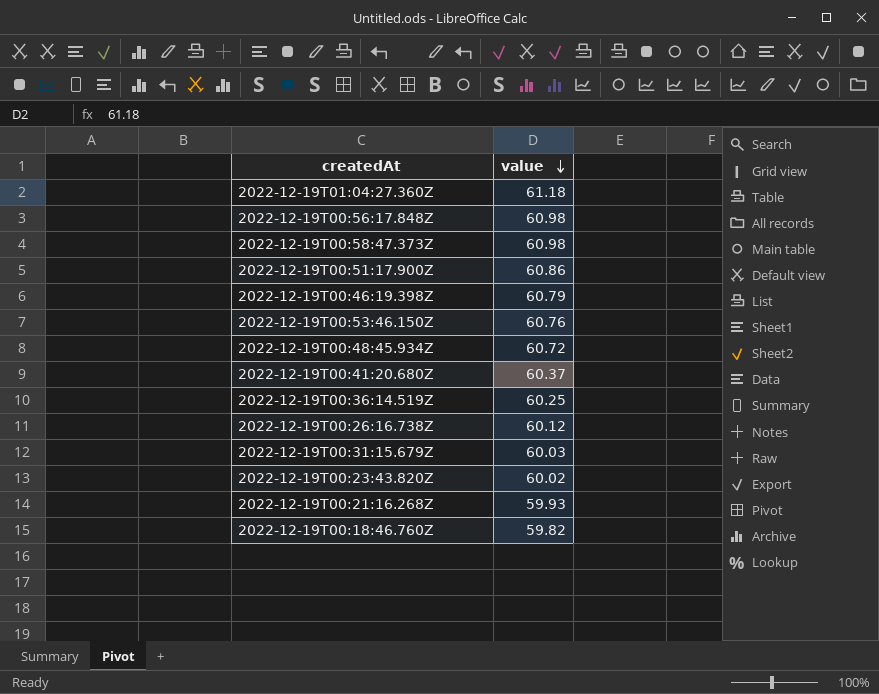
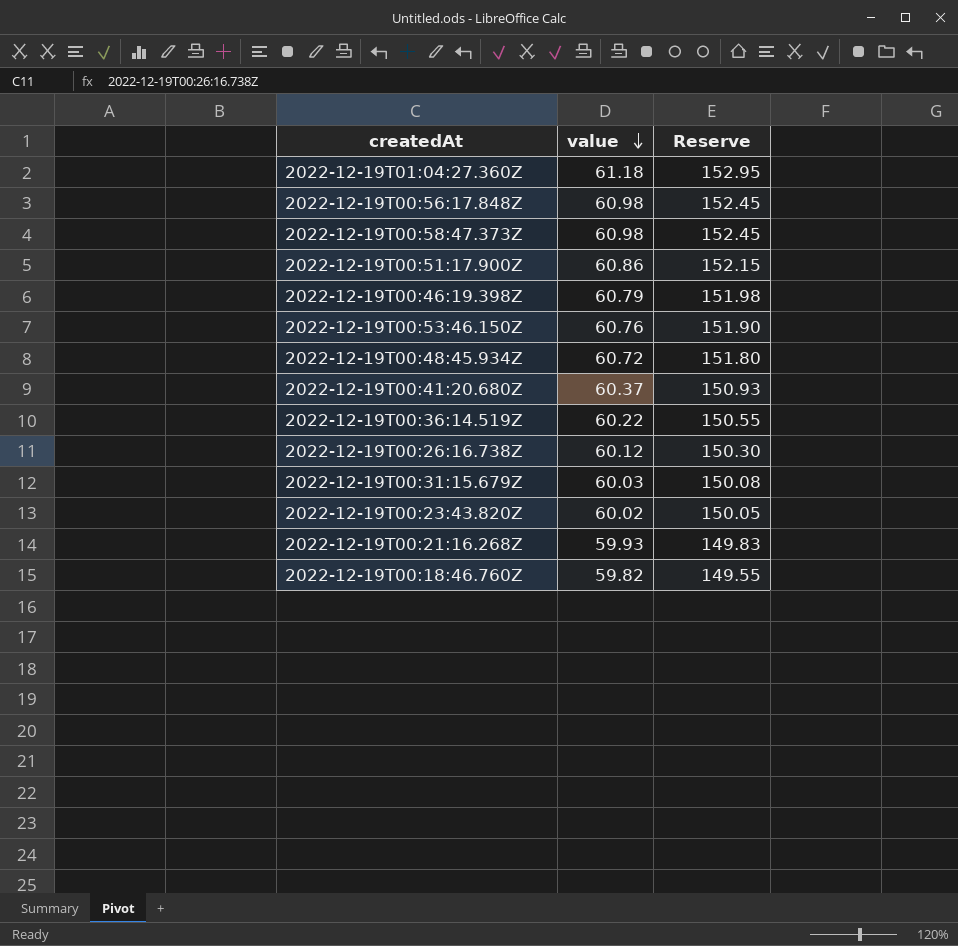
column Reserve | formula: none -> [value] * 2.5
2022-12-19T00:36:14.519Z | value: 60.25 -> 60.22

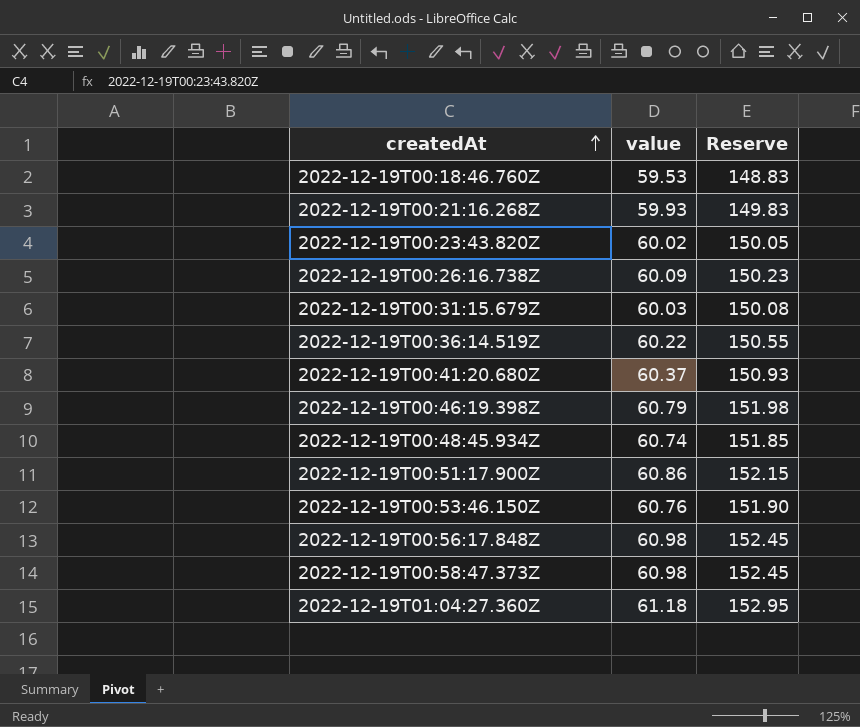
row order: value descending -> createdAt ascending
2022-12-19T00:18:46.760Z | value: 59.82 -> 59.53
2022-12-19T00:18:46.760Z | Reserve: 149.55 -> 148.83
2022-12-19T00:26:16.738Z | value: 60.12 -> 60.09
2022-12-19T00:26:16.738Z | Reserve: 150.30 -> 150.23
2022-12-19T00:48:45.934Z | value: 60.72 -> 60.74
2022-12-19T00:48:45.934Z | Reserve: 151.80 -> 151.85

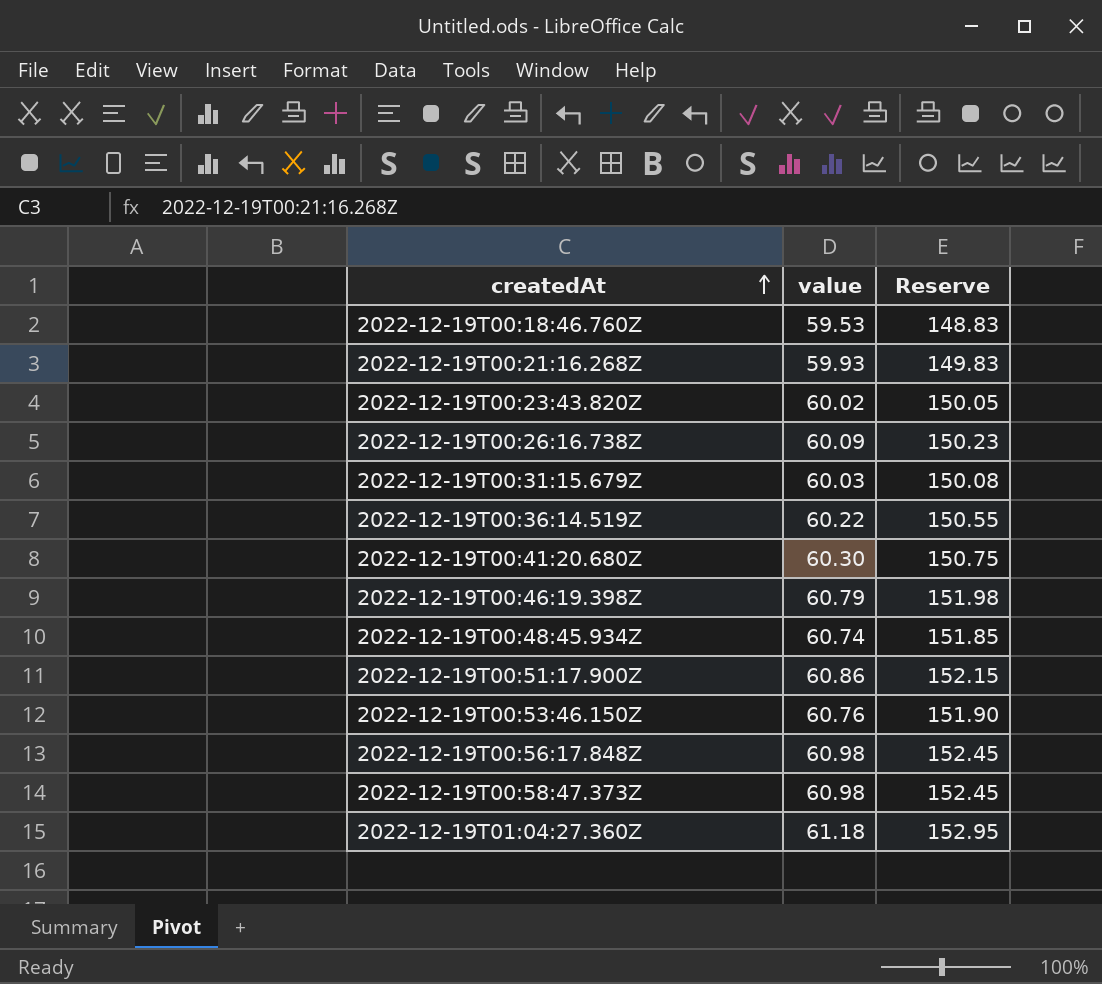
2022-12-19T00:41:20.680Z | value: 60.37 -> 60.30
2022-12-19T00:41:20.680Z | Reserve: 150.93 -> 150.75

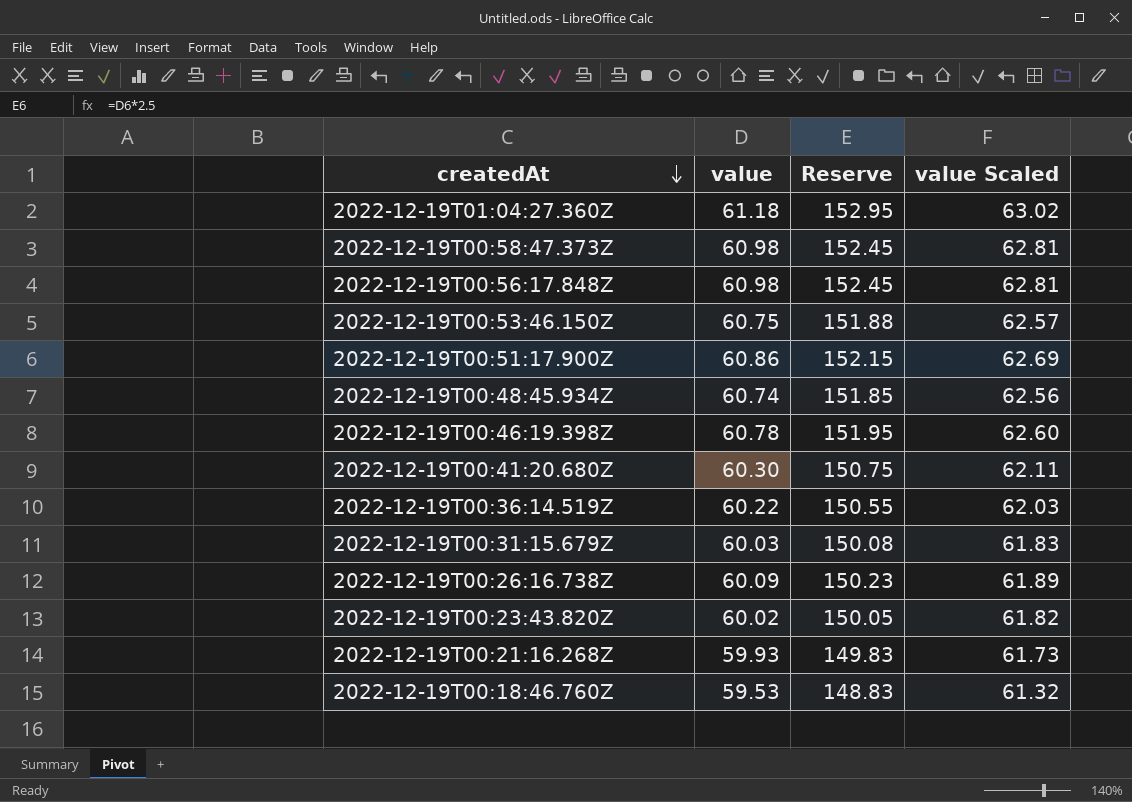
row order: createdAt ascending -> createdAt descending
column value Scaled | formula: none -> [value] * 1.03
2022-12-19T00:53:46.150Z | value: 60.76 -> 60.75
2022-12-19T00:53:46.150Z | Reserve: 151.90 -> 151.88
2022-12-19T00:46:19.398Z | value: 60.79 -> 60.78
2022-12-19T00:46:19.398Z | Reserve: 151.98 -> 151.95

